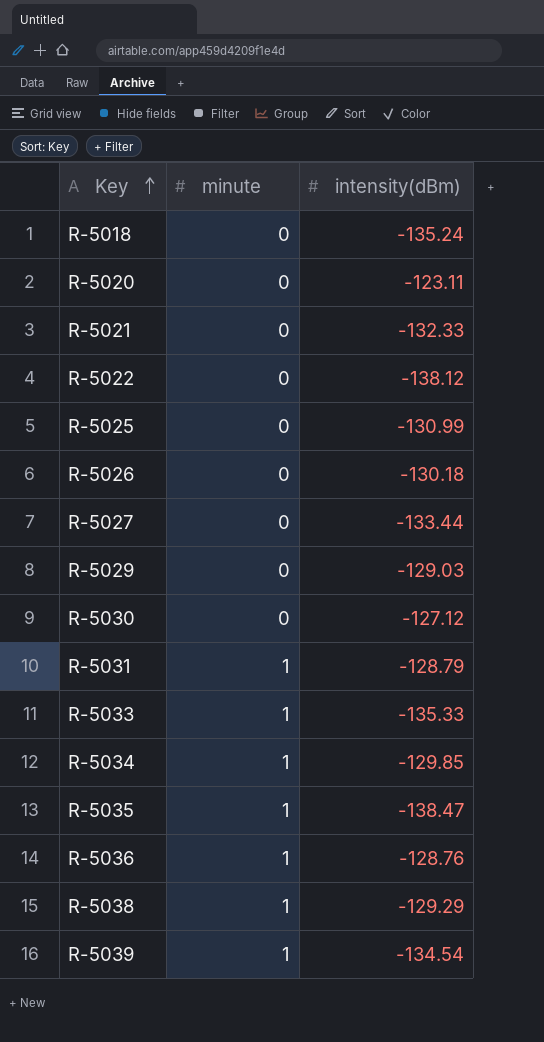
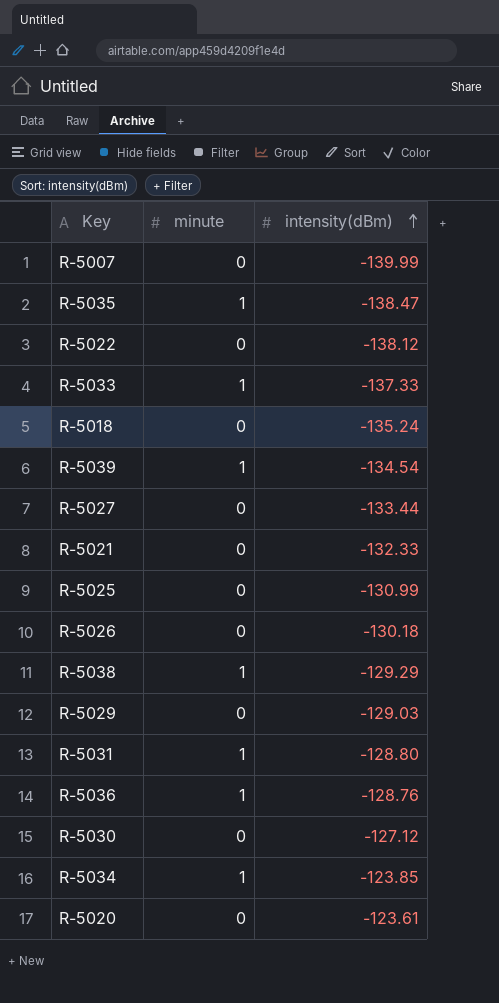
row order: Key ascending -> intensity(dBm) ascending
row R-5007: none -> 0 | -139.99
R-5033 | intensity(dBm): -135.33 -> -137.33
R-5031 | intensity(dBm): -128.79 -> -128.80
R-5034 | intensity(dBm): -129.85 -> -123.85
R-5020 | intensity(dBm): -123.11 -> -123.61

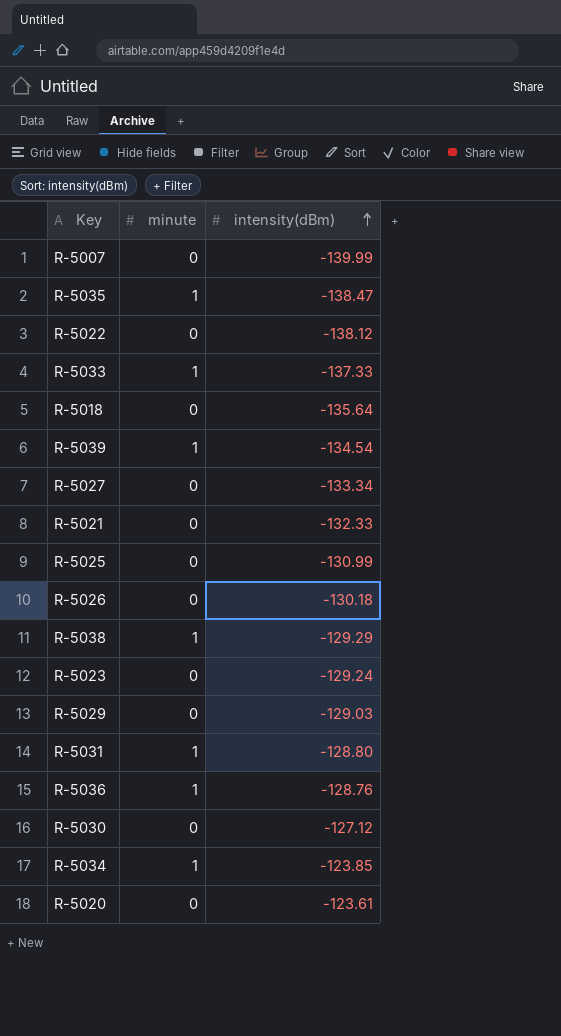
R-5018 | intensity(dBm): -135.24 -> -135.64
R-5027 | intensity(dBm): -133.44 -> -133.34
row R-5023: none -> 0 | -129.24

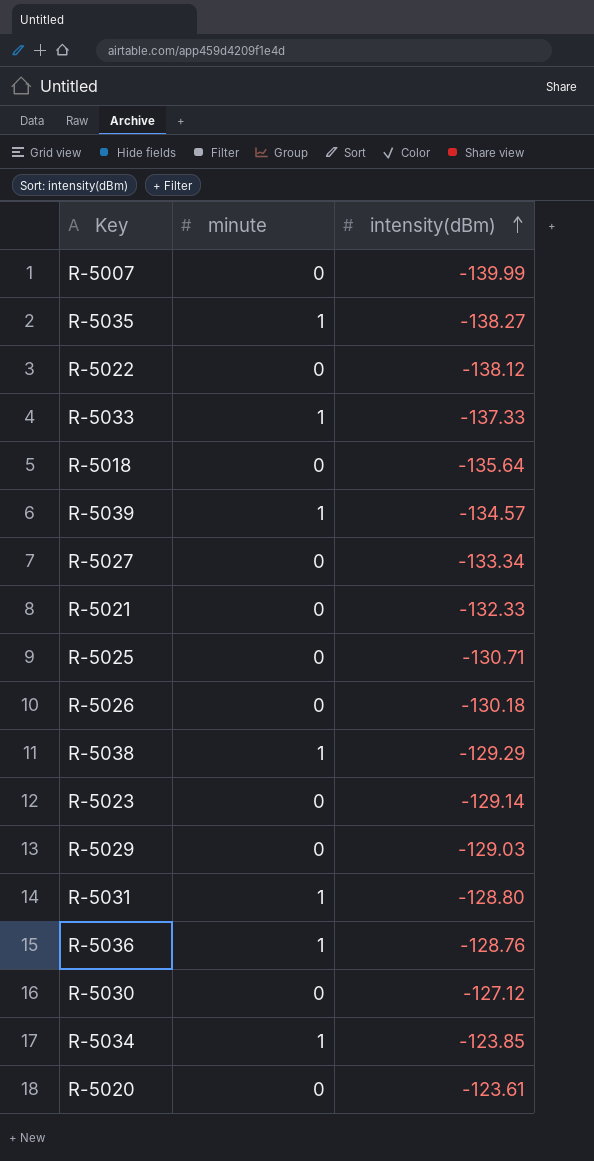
R-5035 | intensity(dBm): -138.47 -> -138.27
R-5039 | intensity(dBm): -134.54 -> -134.57
R-5025 | intensity(dBm): -130.99 -> -130.71
R-5023 | intensity(dBm): -129.24 -> -129.14

